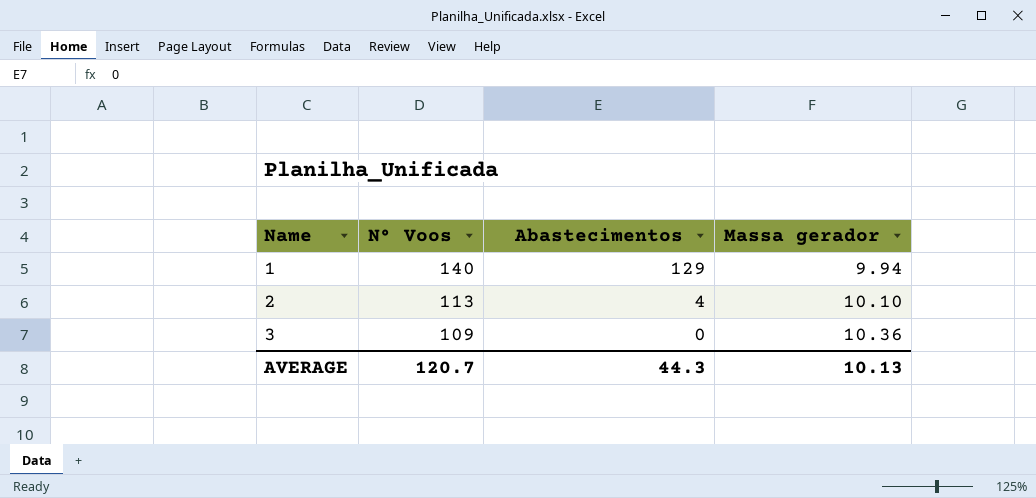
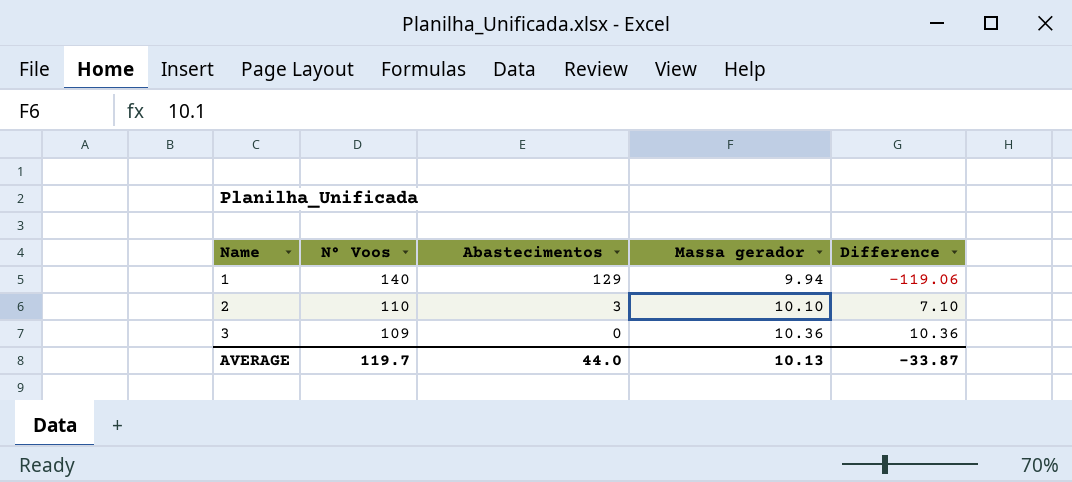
column Difference | formula: none -> [Massa gerador] - [Abastecimentos]
2 | N° Voos: 113 -> 110
2 | Abastecimentos: 4 -> 3
AVERAGE | N° Voos: 120.7 -> 119.7
AVERAGE | Abastecimentos: 44.3 -> 44.0

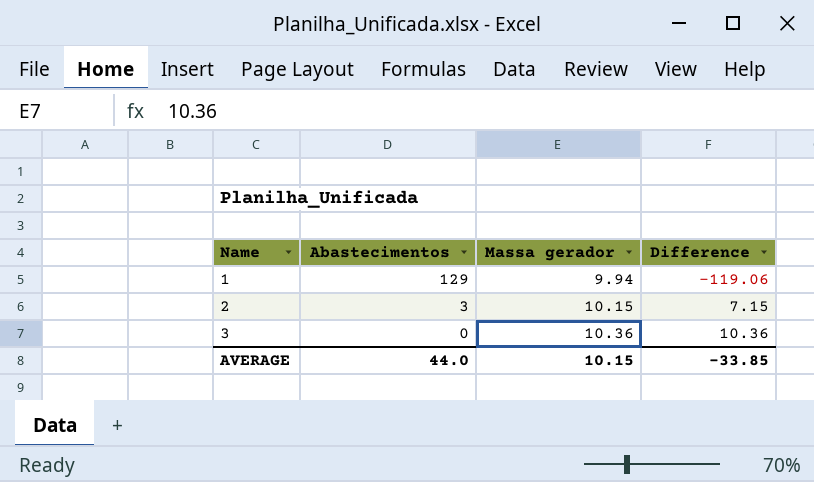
column N° Voos | position: 2 -> none
2 | Massa gerador: 10.10 -> 10.15
2 | Difference: 7.10 -> 7.15
AVERAGE | Massa gerador: 10.13 -> 10.15
AVERAGE | Difference: -33.87 -> -33.85

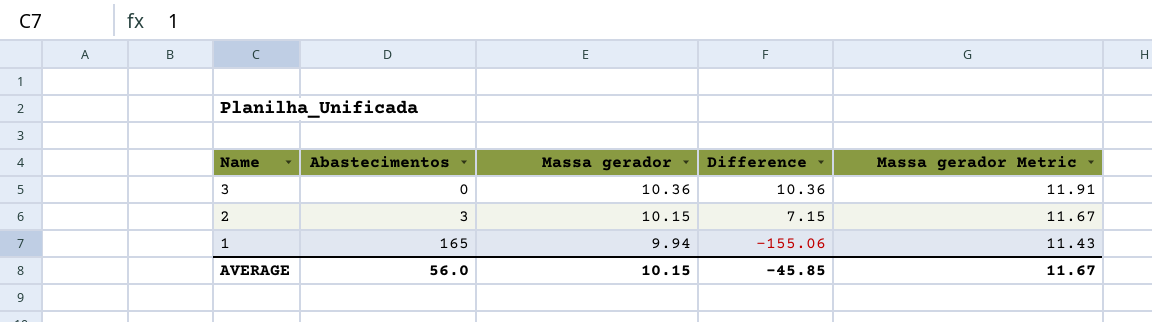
row order: Name ascending -> Name descending
column Massa gerador Metric | formula: none -> [Massa gerador] * 1.15
1 | Abastecimentos: 129 -> 165
1 | Difference: -119.06 -> -155.06
AVERAGE | Abastecimentos: 44.0 -> 56.0
AVERAGE | Difference: -33.85 -> -45.85

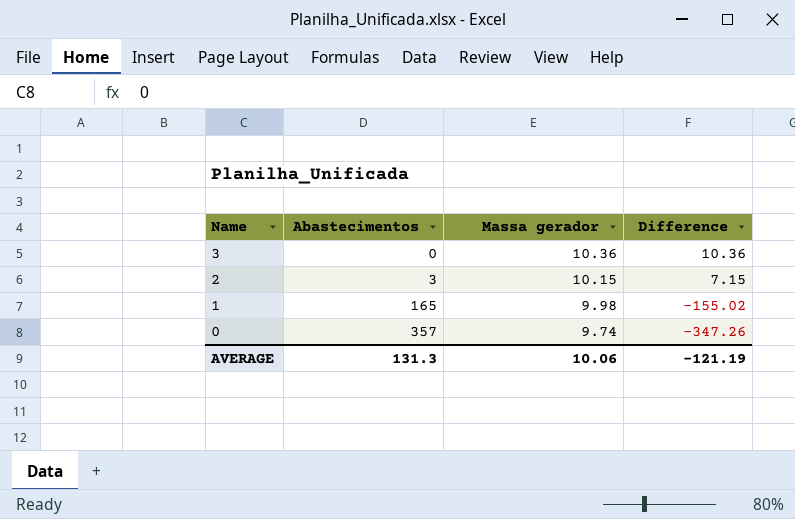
column Massa gerador Metric | formula: [Massa gerador] * 1.15 -> none
1 | Massa gerador: 9.94 -> 9.98
1 | Difference: -155.06 -> -155.02
row 0: none -> 357 | 9.74 | -347.26
AVERAGE | Abastecimentos: 56.0 -> 131.3
AVERAGE | Massa gerador: 10.15 -> 10.06
AVERAGE | Difference: -45.85 -> -121.19

